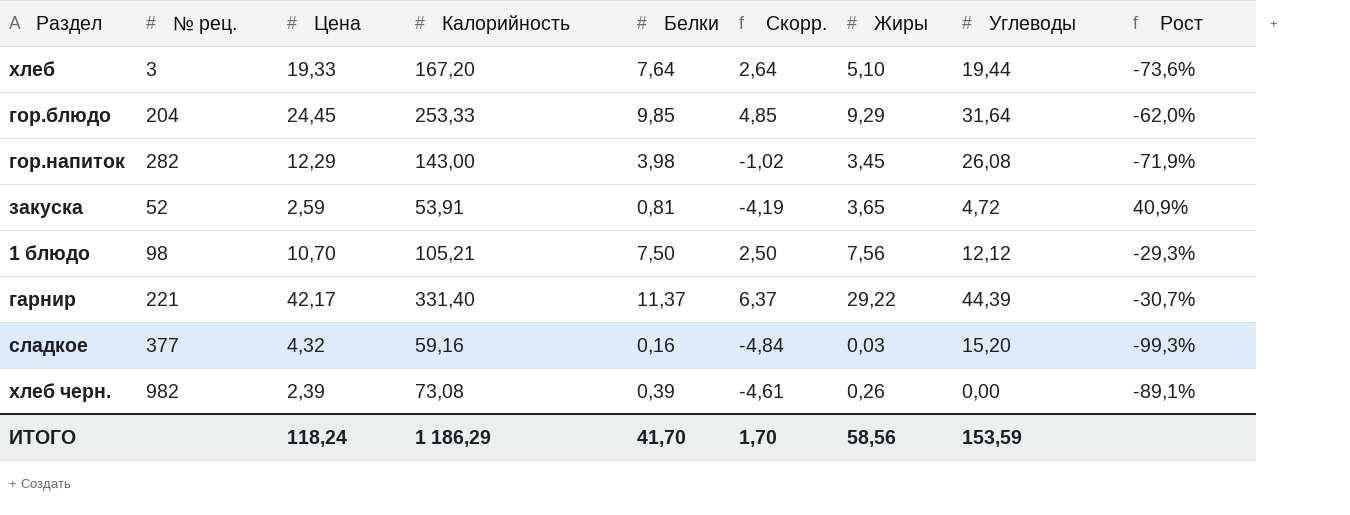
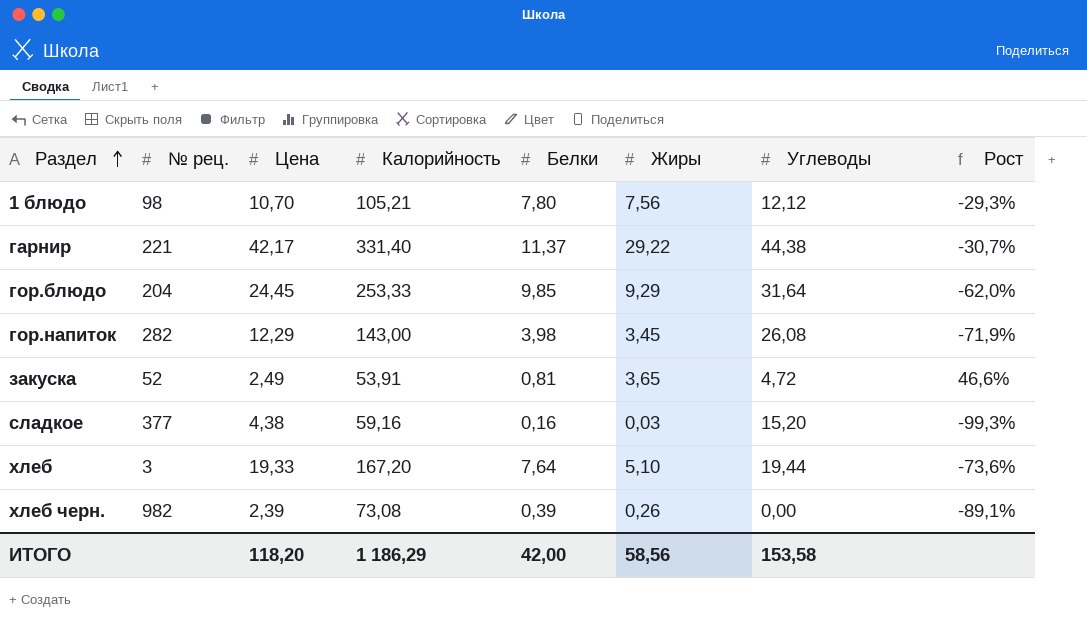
row order: none -> Раздел ascending
column Скорр. | formula: [Белки] - 5 -> none
1 блюдо | Белки: 7,50 -> 7,80
гарнир | Углеводы: 44,39 -> 44,38
закуска | Цена: 2,59 -> 2,49
закуска | Рост: 40,9% -> 46,6%
сладкое | Цена: 4,32 -> 4,38
ИТОГО | Цена: 118,24 -> 118,20
ИТОГО | Белки: 41,70 -> 42,00
ИТОГО | Углеводы: 153,59 -> 153,58

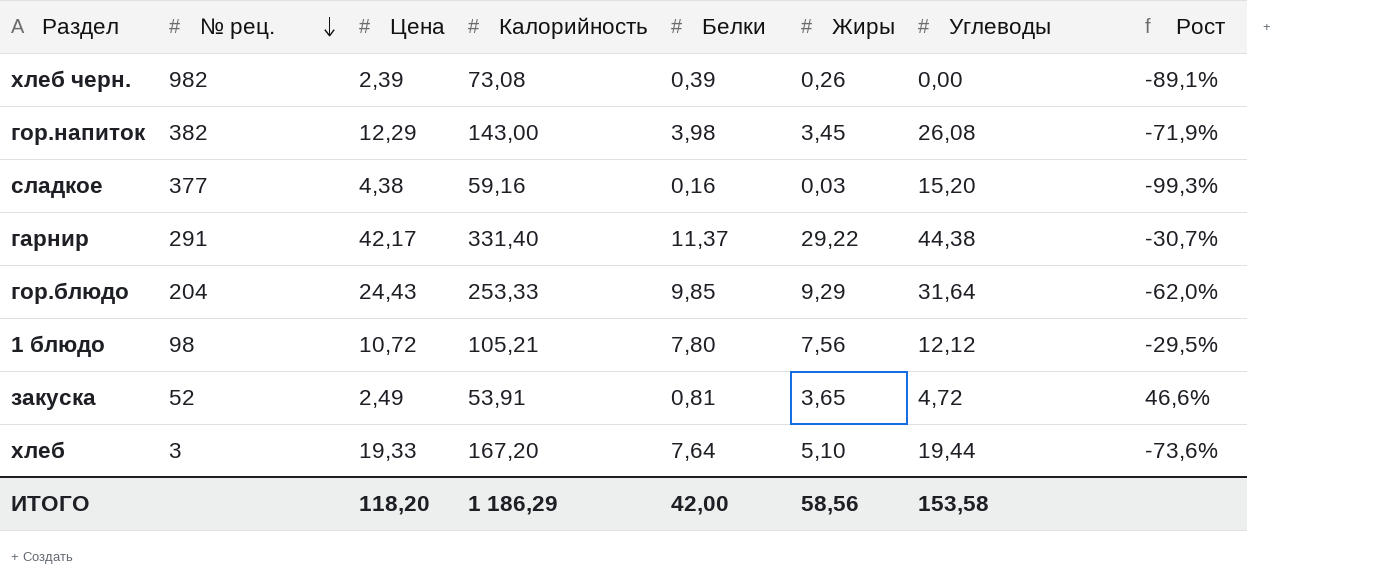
row order: Раздел ascending -> № рец. descending
гор.напиток | № рец.: 282 -> 382
гарнир | № рец.: 221 -> 291
гор.блюдо | Цена: 24,45 -> 24,43
1 блюдо | Цена: 10,70 -> 10,72
1 блюдо | Рост: -29,3% -> -29,5%

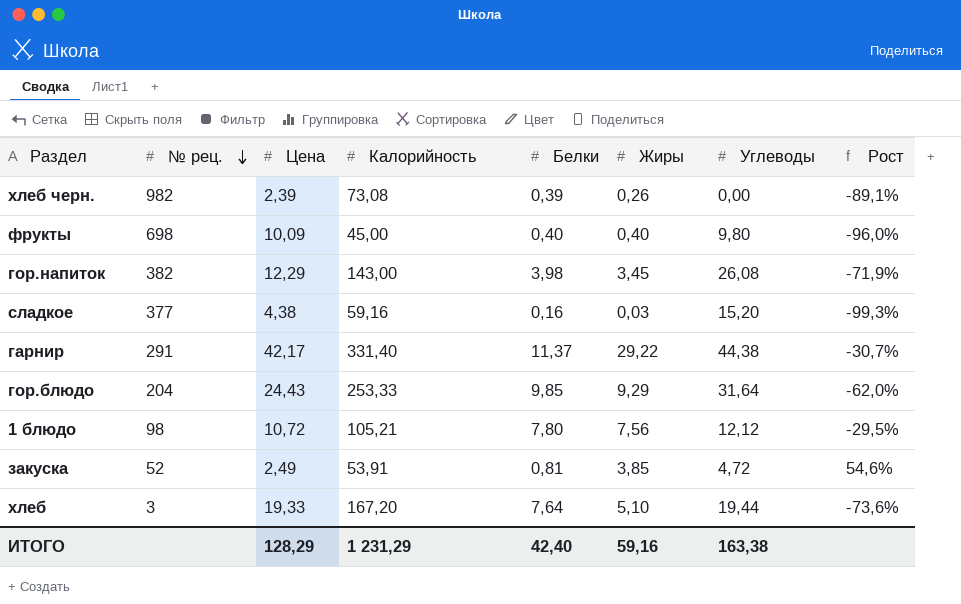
row фрукты: none -> 698 | 10,09 | 45,00 | 0,40 | 0,40 | 9,80 | -96,0%
закуска | Жиры: 3,65 -> 3,85
закуска | Рост: 46,6% -> 54,6%
ИТОГО | Цена: 118,20 -> 128,29
ИТОГО | Калорийность: 1 186,29 -> 1 231,29
ИТОГО | Белки: 42,00 -> 42,40
ИТОГО | Жиры: 58,56 -> 59,16
ИТОГО | Углеводы: 153,58 -> 163,38

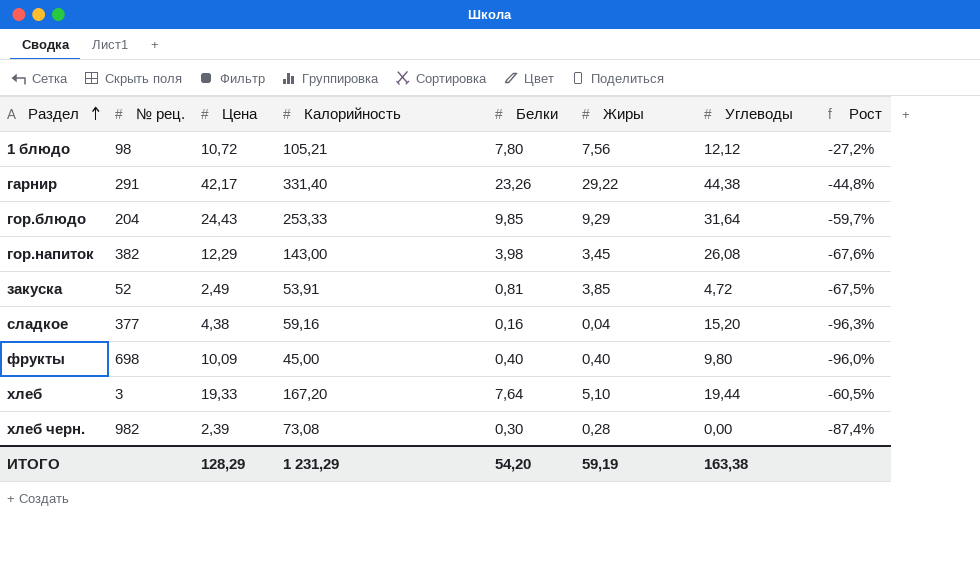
row order: № рец. descending -> Раздел ascending
column Рост | formula: ([Жиры] - [Цена]) / [Цена] -> ([Белки] - [Цена]) / [Цена]
гарнир | Белки: 11,37 -> 23,26
сладкое | Жиры: 0,03 -> 0,04
хлеб черн. | Белки: 0,39 -> 0,30
хлеб черн. | Жиры: 0,26 -> 0,28
ИТОГО | Белки: 42,40 -> 54,20
ИТОГО | Жиры: 59,16 -> 59,19

